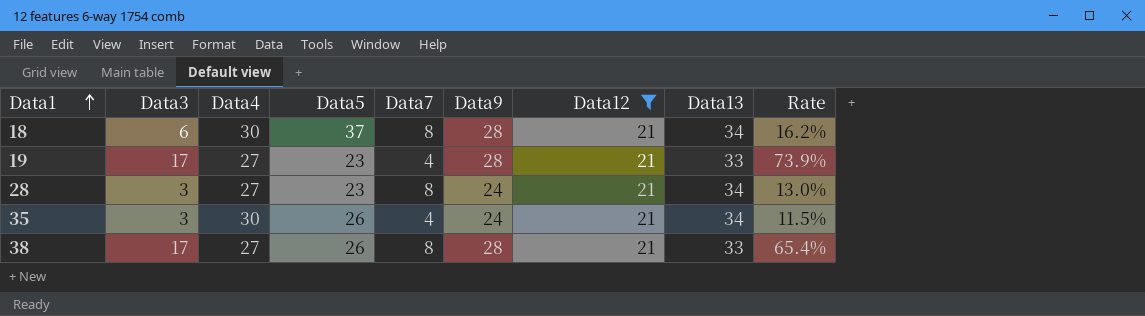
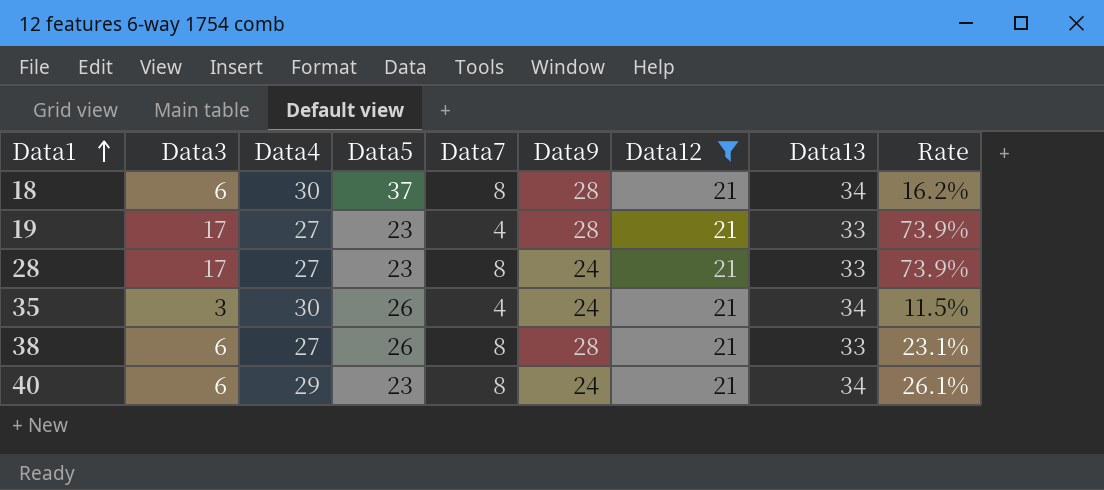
28 | Data3: 3 -> 17
28 | Data13: 34 -> 33
28 | Rate: 13.0% -> 73.9%
38 | Data3: 17 -> 6
38 | Rate: 65.4% -> 23.1%
row 40: none -> 6 | 29 | 23 | 8 | 24 | 21 | 34 | 26.1%

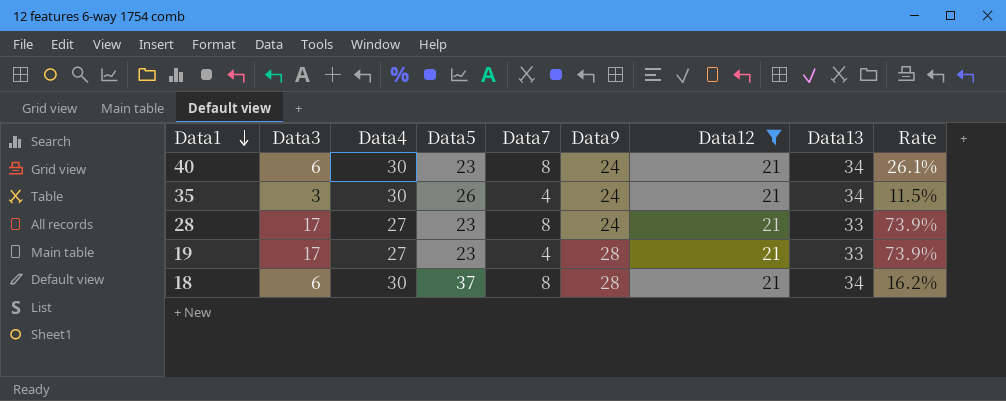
row order: Data1 ascending -> Data1 descending
row 38: 6 | 27 | 26 | 8 | 28 | 21 | 33 | 23.1% -> none
40 | Data4: 29 -> 30

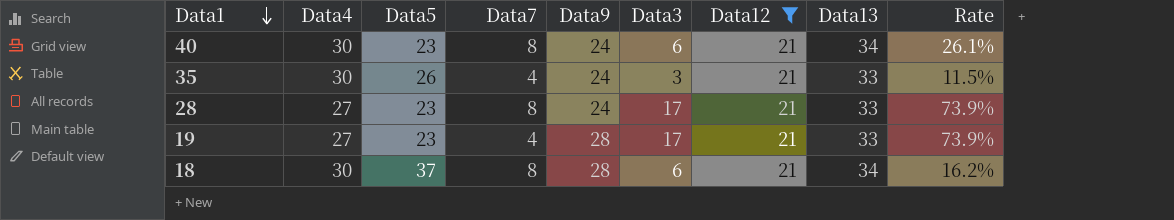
column Data3 | position: 2 -> 6
35 | Data13: 34 -> 33

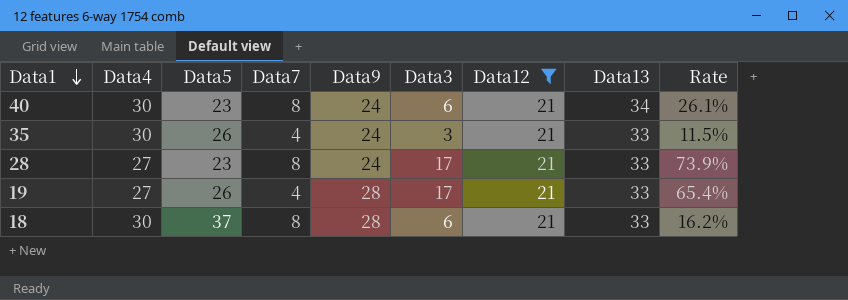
19 | Data5: 23 -> 26
19 | Rate: 73.9% -> 65.4%
18 | Data13: 34 -> 33

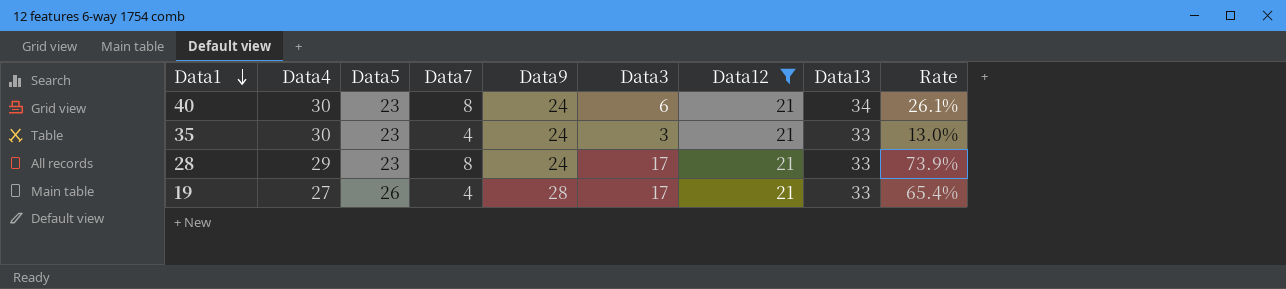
row 18: 30 | 37 | 8 | 28 | 6 | 21 | 33 | 16.2% -> none
35 | Data5: 26 -> 23
35 | Rate: 11.5% -> 13.0%
28 | Data4: 27 -> 29

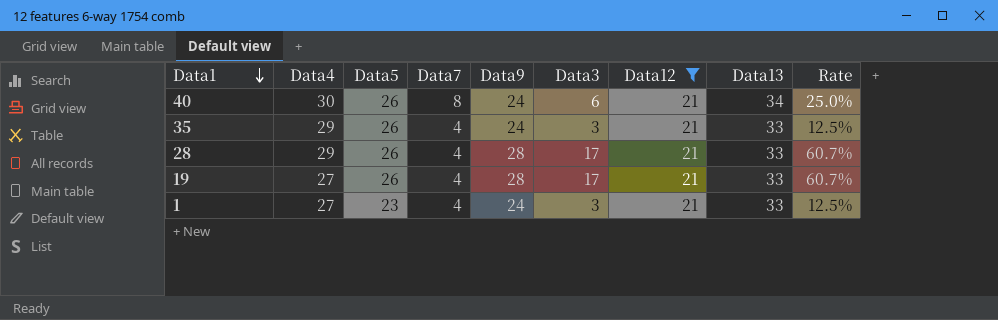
column Rate | formula: [Data3] / [Data5] -> [Data3] / [Data9]
40 | Data5: 23 -> 26
35 | Data4: 30 -> 29
35 | Data5: 23 -> 26
28 | Data5: 23 -> 26
28 | Data7: 8 -> 4
28 | Data9: 24 -> 28
row 1: none -> 27 | 23 | 4 | 24 | 3 | 21 | 33 | 12.5%

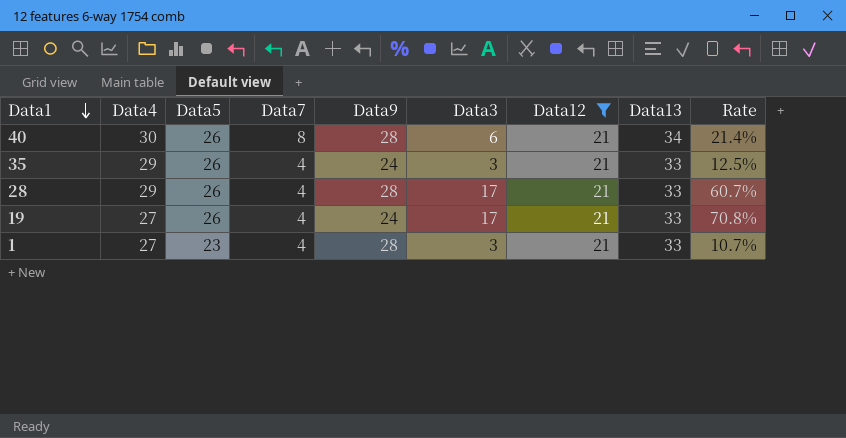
40 | Data9: 24 -> 28
40 | Rate: 25.0% -> 21.4%
19 | Data9: 28 -> 24
19 | Rate: 60.7% -> 70.8%
1 | Data9: 24 -> 28
1 | Rate: 12.5% -> 10.7%

